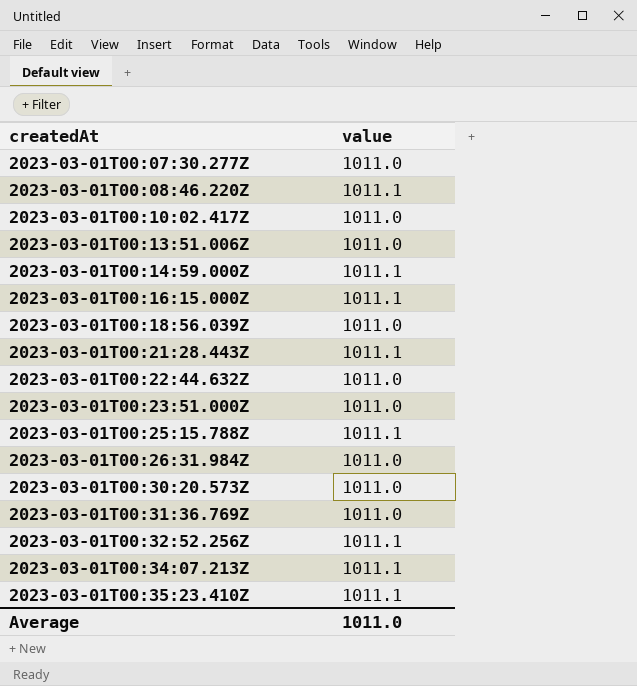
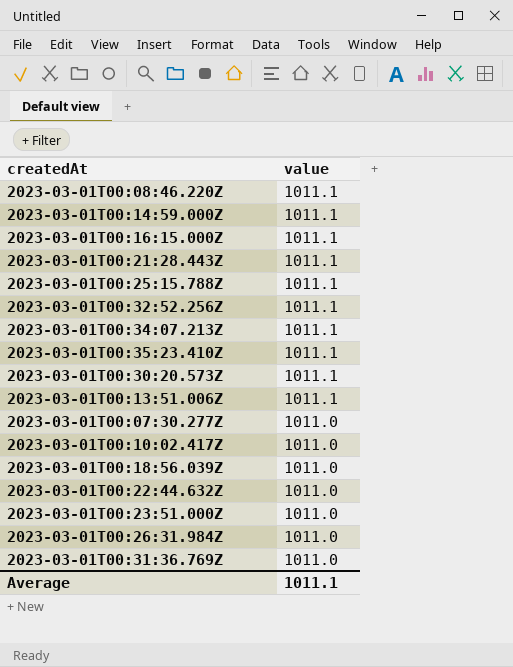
row order: createdAt ascending -> value descending
2023-03-01T00:30:20.573Z | value: 1011.0 -> 1011.1
2023-03-01T00:13:51.006Z | value: 1011.0 -> 1011.1
Average | value: 1011.0 -> 1011.1

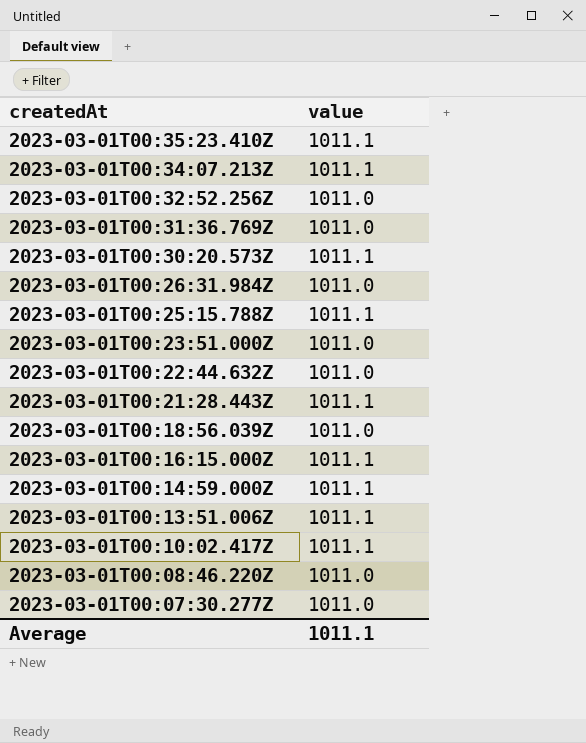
row order: value descending -> createdAt descending
2023-03-01T00:32:52.256Z | value: 1011.1 -> 1011.0
2023-03-01T00:10:02.417Z | value: 1011.0 -> 1011.1
2023-03-01T00:08:46.220Z | value: 1011.1 -> 1011.0

